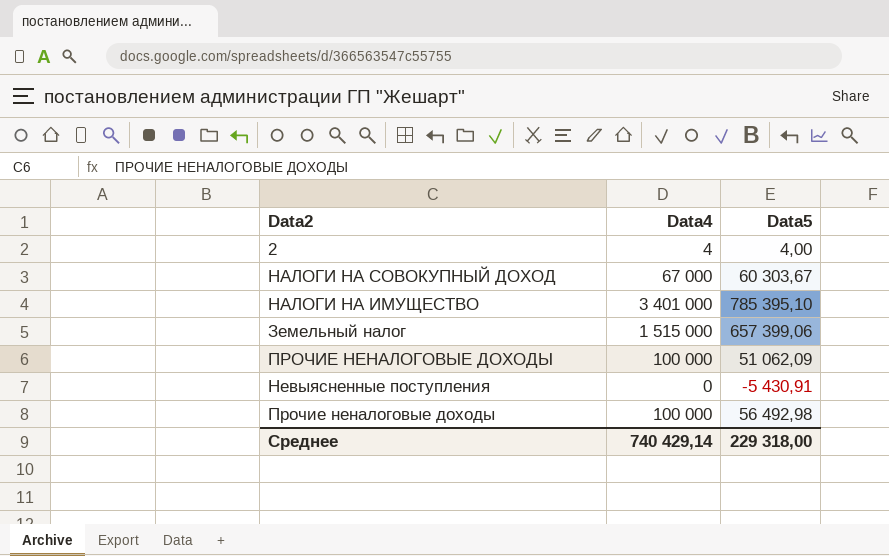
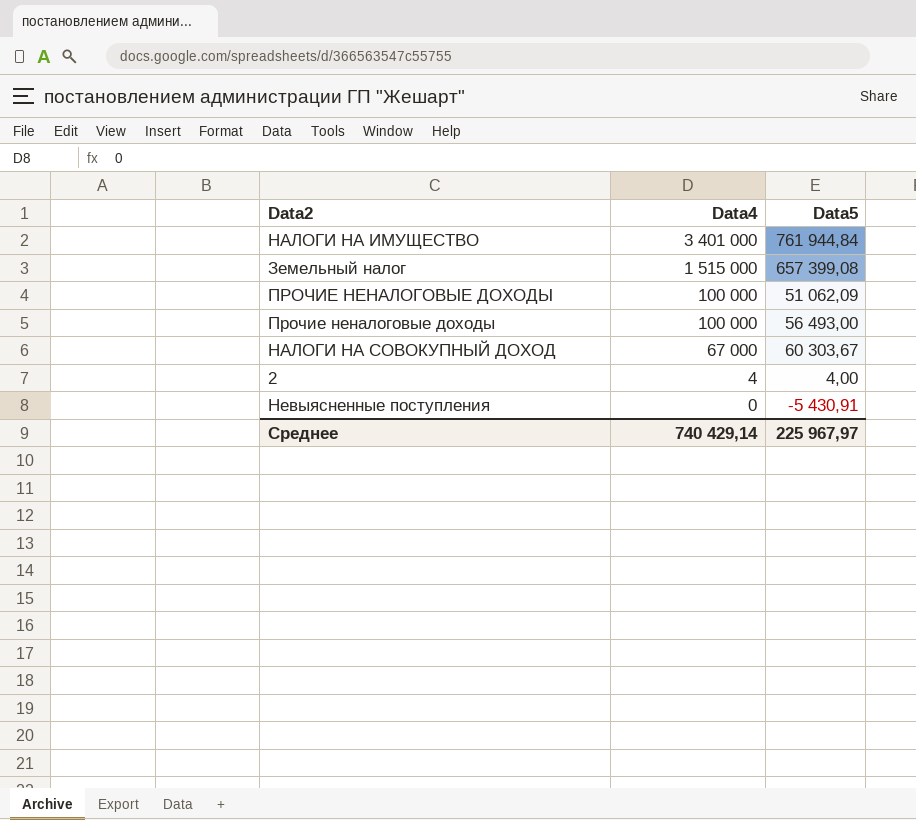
row order: none -> Data4 descending
НАЛОГИ НА ИМУЩЕСТВО | Data5: 785 395,10 -> 761 944,84
Земельный налог | Data5: 657 399,06 -> 657 399,08
Прочие неналоговые доходы | Data5: 56 492,98 -> 56 493,00
Среднее | Data5: 229 318,00 -> 225 967,97

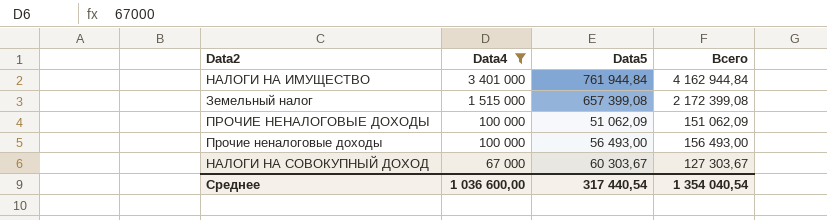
filter: none -> Data4 >= 67 000
column Всего | formula: none -> [Data4] + [Data5]
Среднее | Data4: 740 429,14 -> 1 036 600,00
Среднее | Data5: 225 967,97 -> 317 440,54

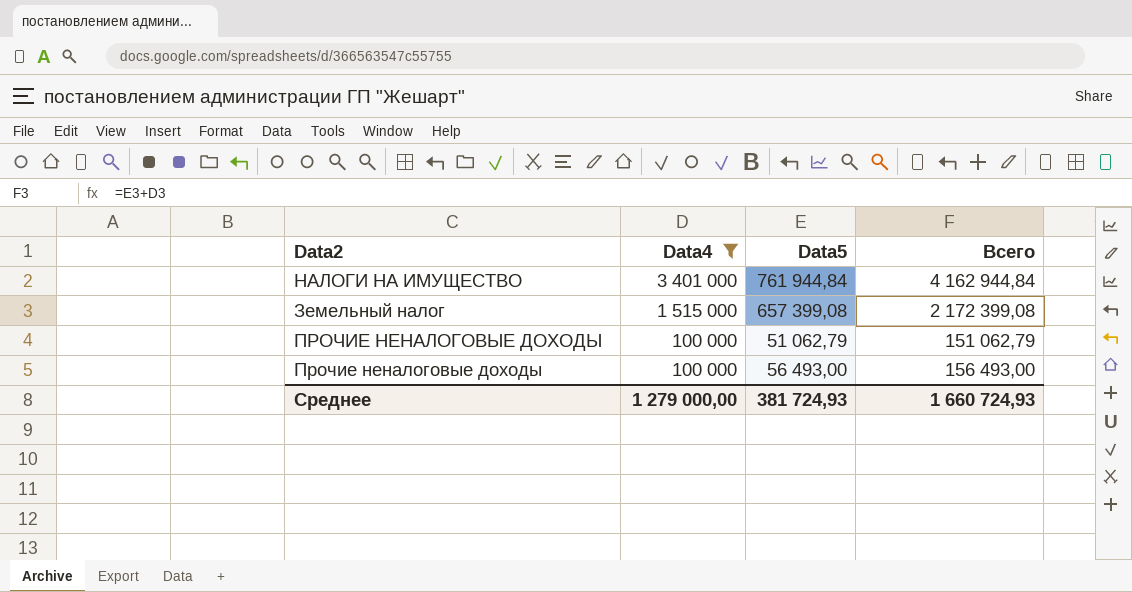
row НАЛОГИ НА СОВОКУПНЫЙ ДОХОД: 67 000 | 60 303,67 | 127 303,67 -> none
ПРОЧИЕ НЕНАЛОГОВЫЕ ДОХОДЫ | Data5: 51 062,09 -> 51 062,79
ПРОЧИЕ НЕНАЛОГОВЫЕ ДОХОДЫ | Всего: 151 062,09 -> 151 062,79
Среднее | Data4: 1 036 600,00 -> 1 279 000,00
Среднее | Data5: 317 440,54 -> 381 724,93
Среднее | Всего: 1 354 040,54 -> 1 660 724,93

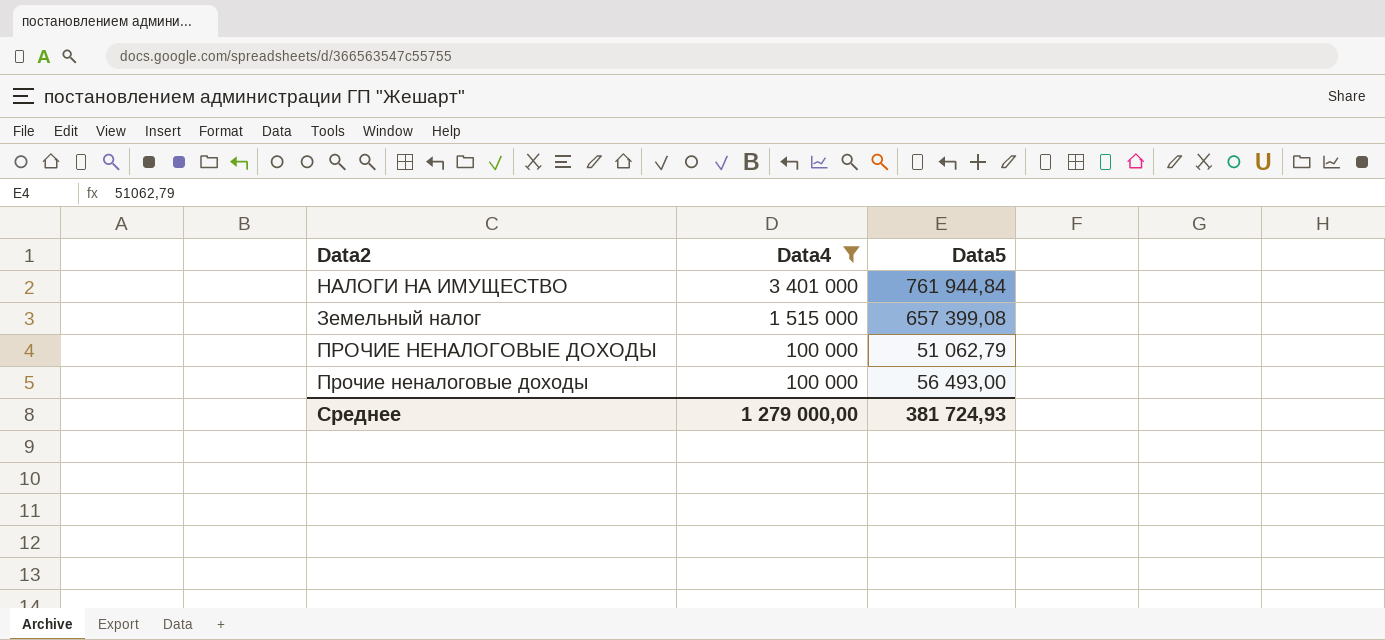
column Всего | formula: [Data4] + [Data5] -> none

